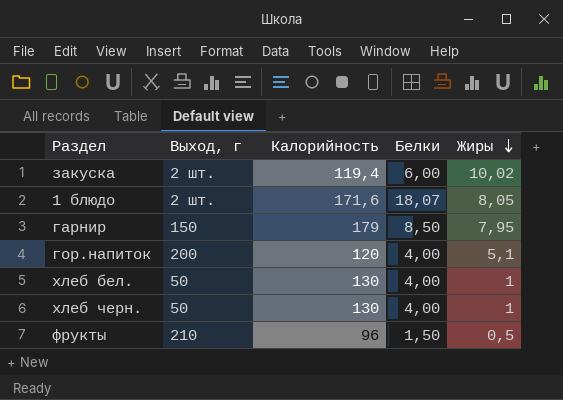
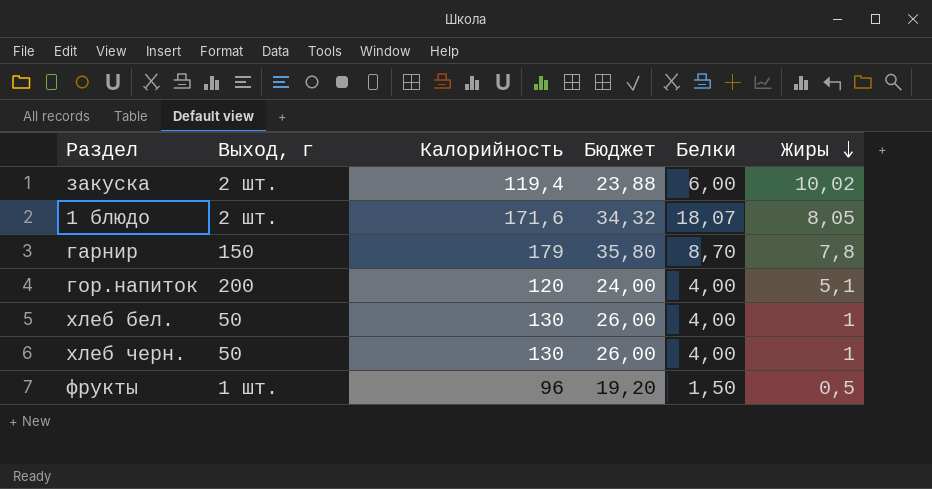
column Бюджет | formula: none -> [Калорийность] * 0,2
гарнир | Белки: 8,50 -> 8,70
гарнир | Жиры: 7,95 -> 7,8
фрукты | Выход, г: 210 -> 1 шт.

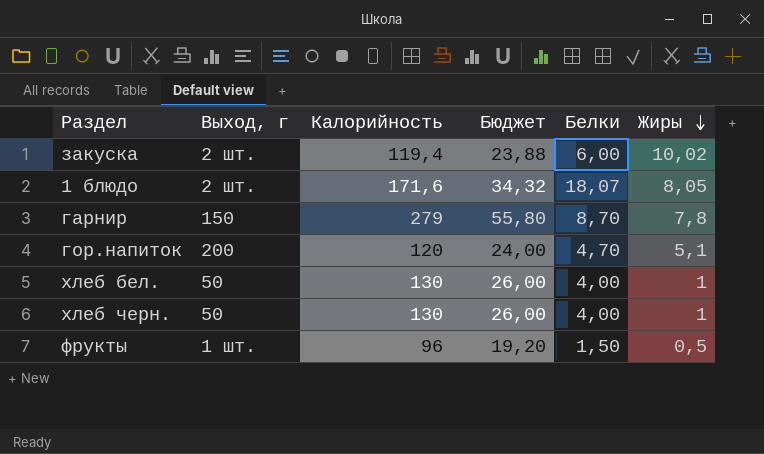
гарнир | Калорийность: 179 -> 279
гарнир | Бюджет: 35,80 -> 55,80
гор.напиток | Белки: 4,00 -> 4,70

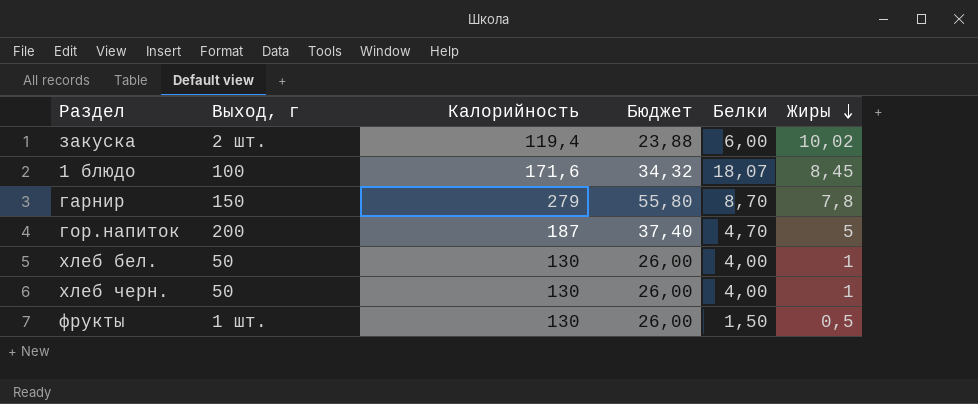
1 блюдо | Выход, г: 2 шт. -> 100
1 блюдо | Жиры: 8,05 -> 8,45
гор.напиток | Калорийность: 120 -> 187
гор.напиток | Бюджет: 24,00 -> 37,40
гор.напиток | Жиры: 5,1 -> 5
фрукты | Калорийность: 96 -> 130
фрукты | Бюджет: 19,20 -> 26,00

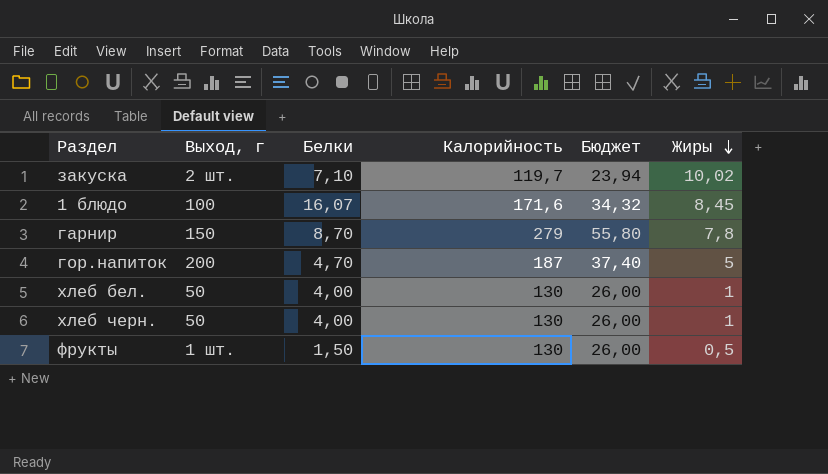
column Белки | position: 5 -> 3
закуска | Белки: 6,00 -> 7,10
закуска | Калорийность: 119,4 -> 119,7
закуска | Бюджет: 23,88 -> 23,94
1 блюдо | Белки: 18,07 -> 16,07

